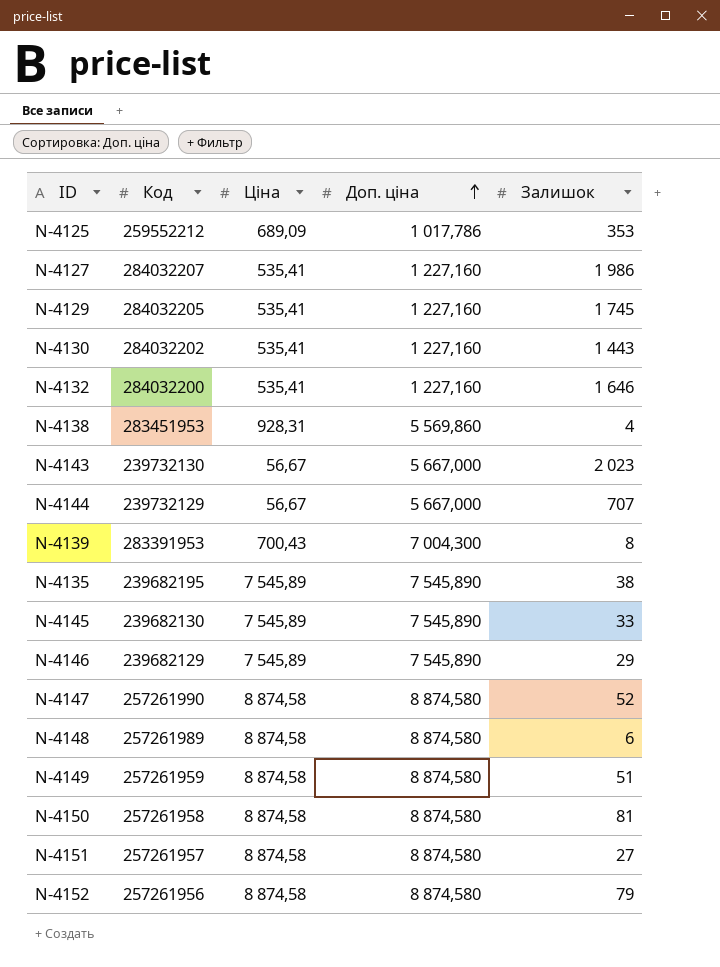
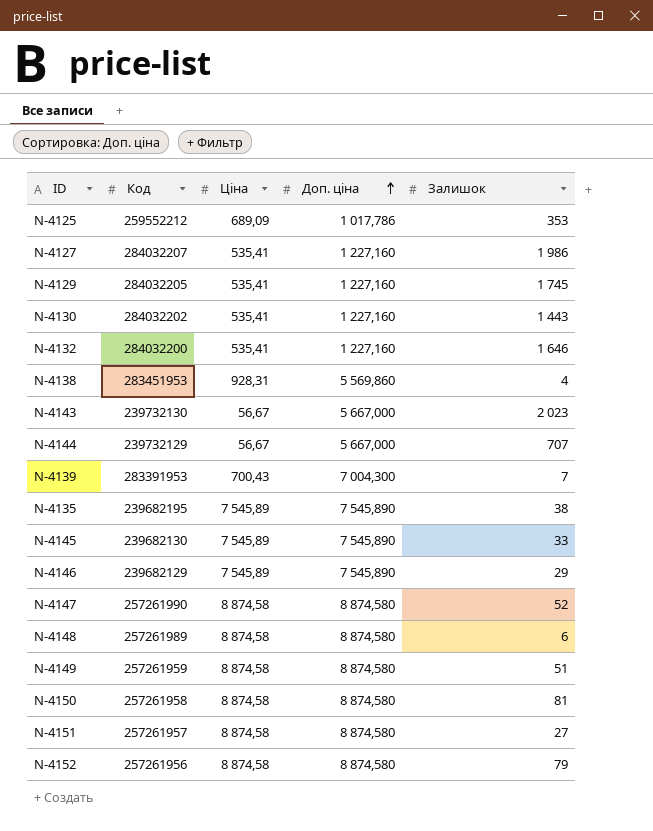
N-4139 | Залишок: 8 -> 7

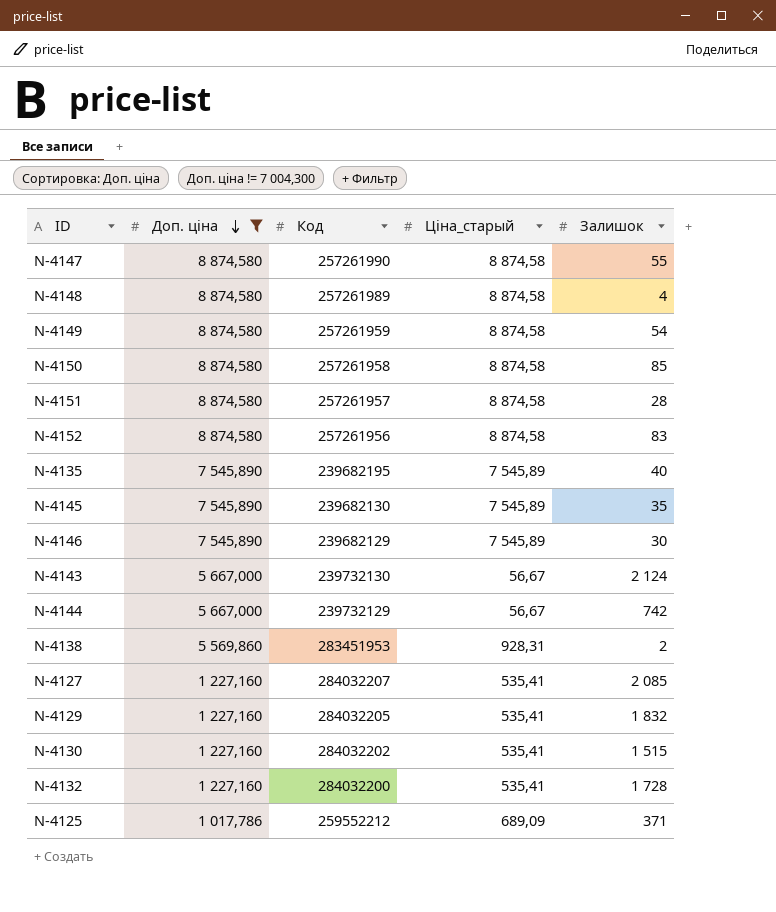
filter: none -> Доп. ціна != 7 004,300
row order: Доп. ціна ascending -> Доп. ціна descending
column Доп. ціна | position: 4 -> 2
column name: Ціна -> Ціна_старый
N-4147 | Залишок: 52 -> 55
N-4148 | Залишок: 6 -> 4
N-4149 | Залишок: 51 -> 54
N-4150 | Залишок: 81 -> 85
N-4151 | Залишок: 27 -> 28
N-4152 | Залишок: 79 -> 83
N-4135 | Залишок: 38 -> 40
N-4145 | Залишок: 33 -> 35
N-4146 | Залишок: 29 -> 30
N-4143 | Залишок: 2 023 -> 2 124
N-4144 | Залишок: 707 -> 742
N-4138 | Залишок: 4 -> 2
N-4127 | Залишок: 1 986 -> 2 085
N-4129 | Залишок: 1 745 -> 1 832
N-4130 | Залишок: 1 443 -> 1 515
N-4132 | Залишок: 1 646 -> 1 728
N-4125 | Залишок: 353 -> 371

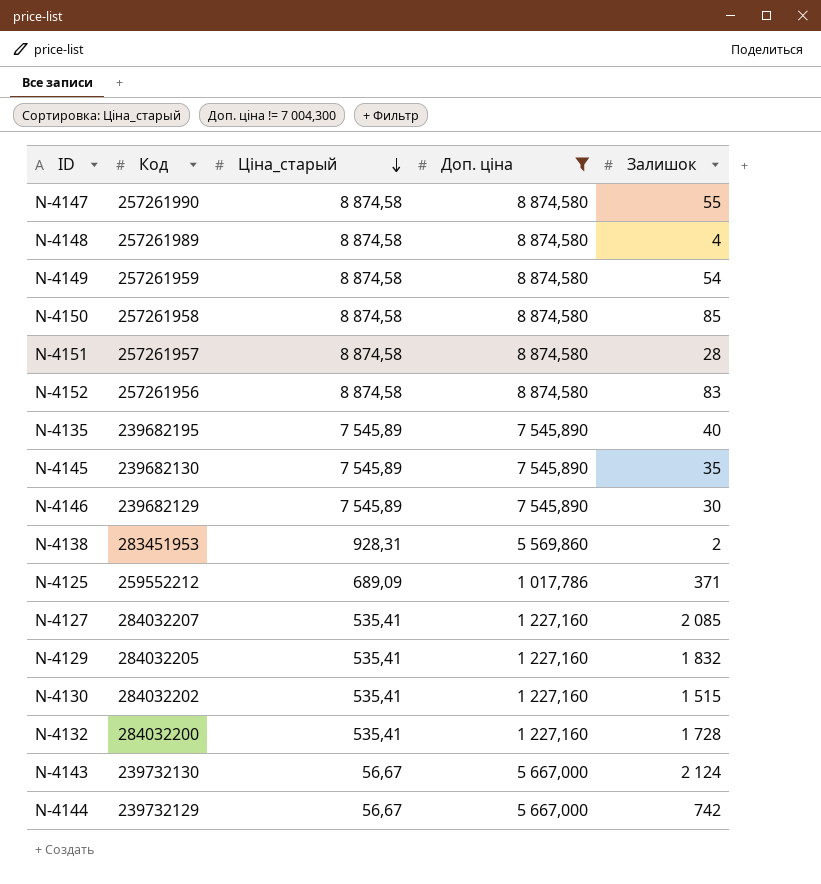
row order: Доп. ціна descending -> Ціна_старый descending
column Доп. ціна | position: 2 -> 4

